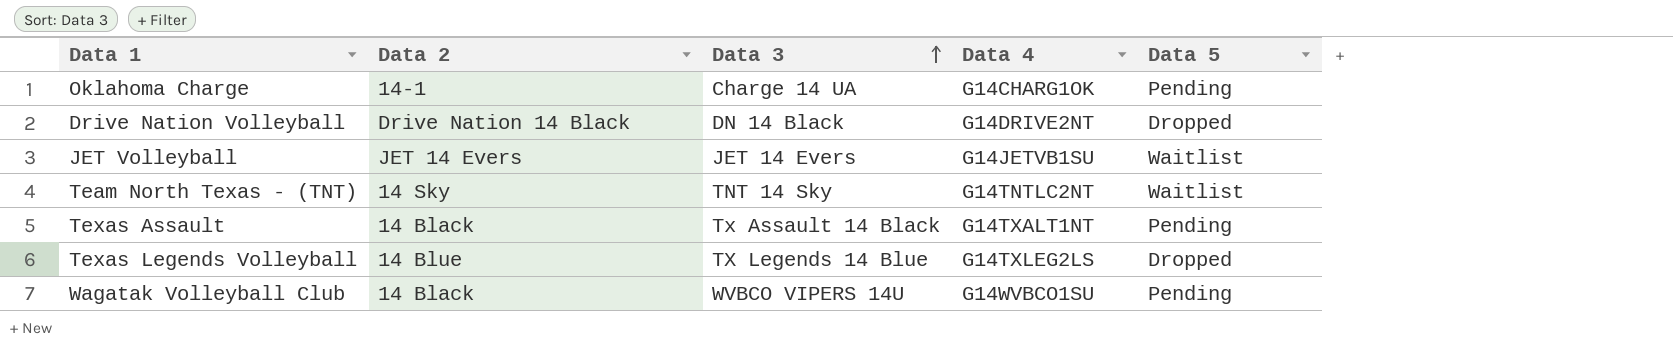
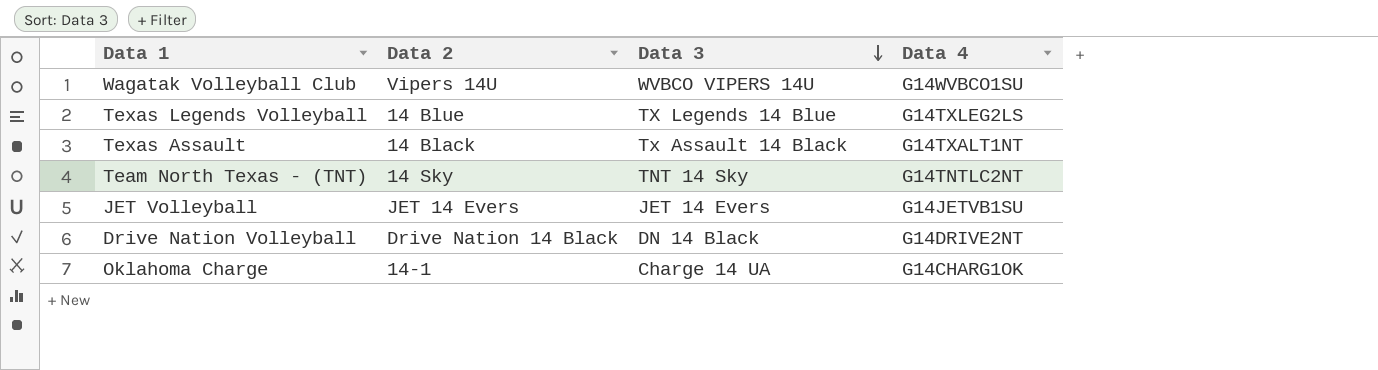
row order: Data 3 ascending -> Data 3 descending
column Data 5 | position: 5 -> none
Wagatak Volleyball Club | Data 2: 14 Black -> Vipers 14U

